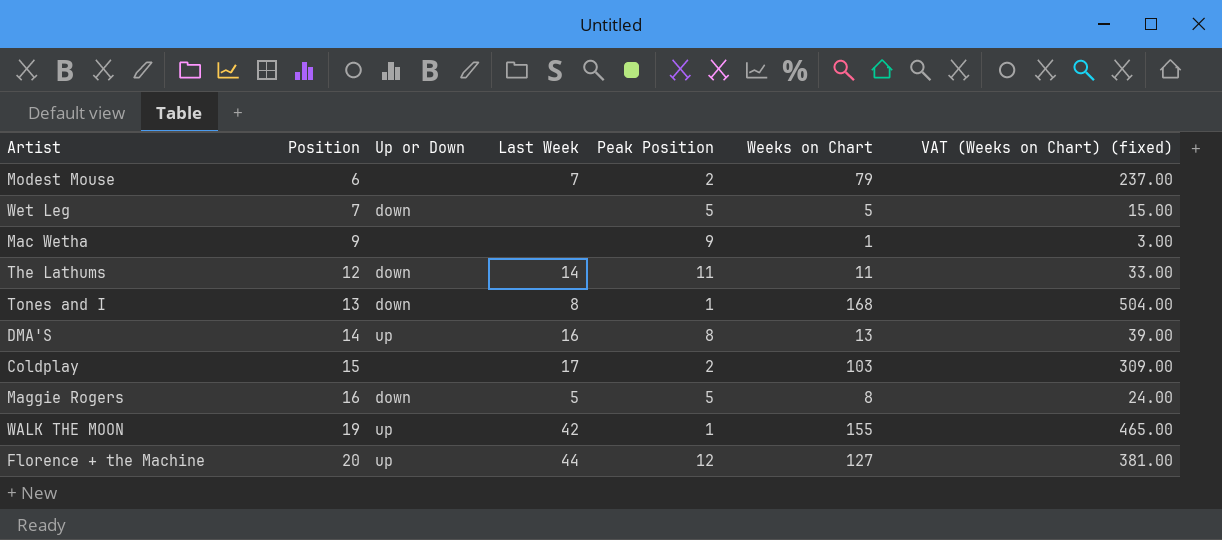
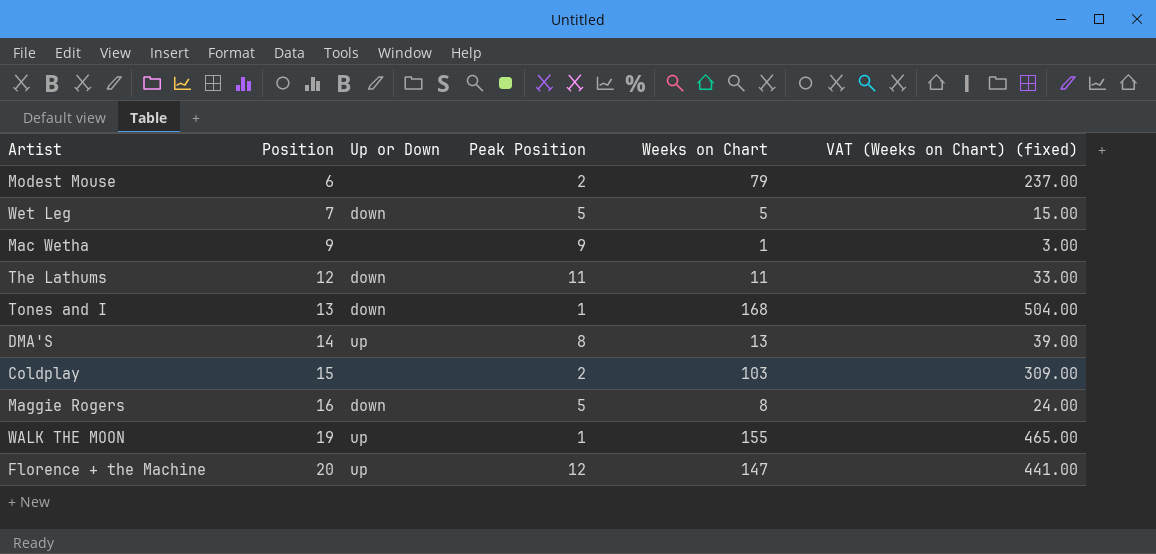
column Last Week | position: 4 -> none
Florence + the Machine | Weeks on Chart: 127 -> 147
Florence + the Machine | VAT (Weeks on Chart) (fixed): 381.00 -> 441.00

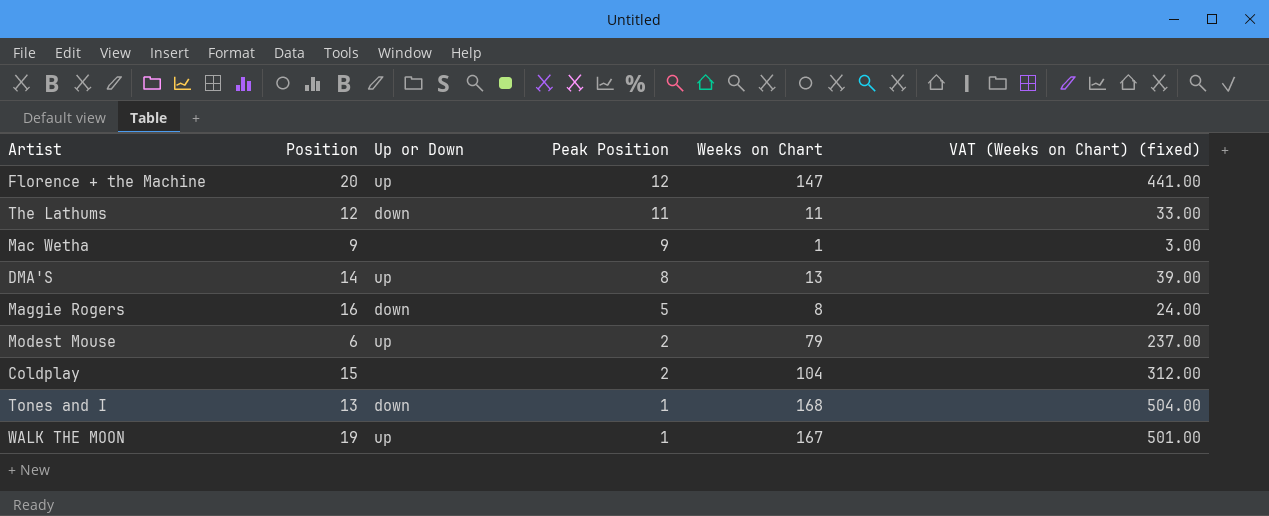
row order: Position ascending -> Peak Position descending
row Wet Leg: 7 | down | 5 | 5 | 15.00 -> none
Modest Mouse | Up or Down: none -> up
Coldplay | Weeks on Chart: 103 -> 104
Coldplay | VAT (Weeks on Chart) (fixed): 309.00 -> 312.00
WALK THE MOON | Weeks on Chart: 155 -> 167
WALK THE MOON | VAT (Weeks on Chart) (fixed): 465.00 -> 501.00

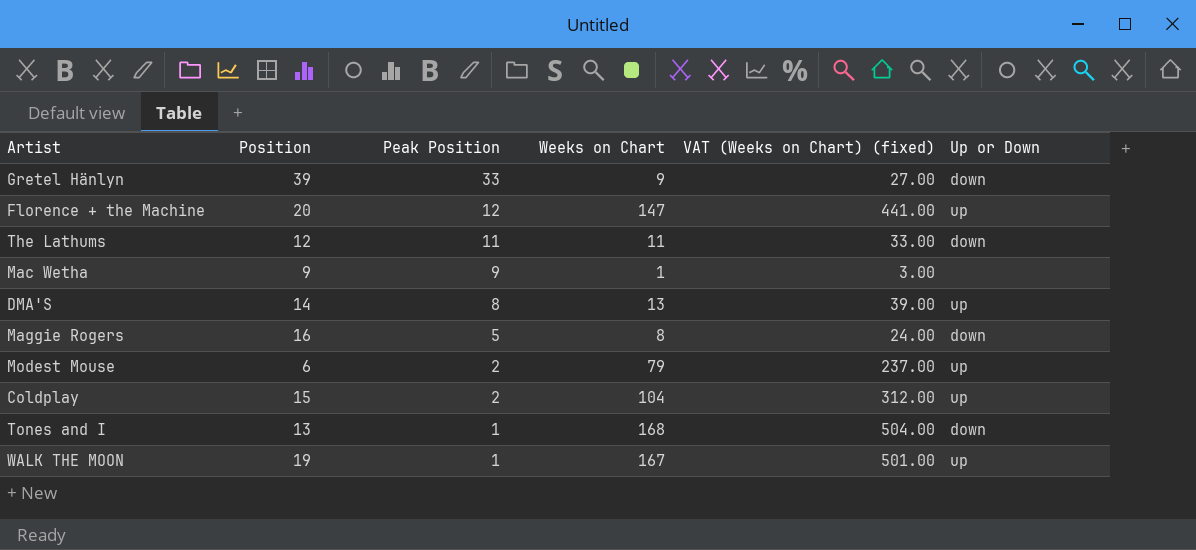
column Up or Down | position: 3 -> 6
row Gretel Hänlyn: none -> 39 | 33 | 9 | 27.00 | down
Coldplay | Up or Down: none -> up

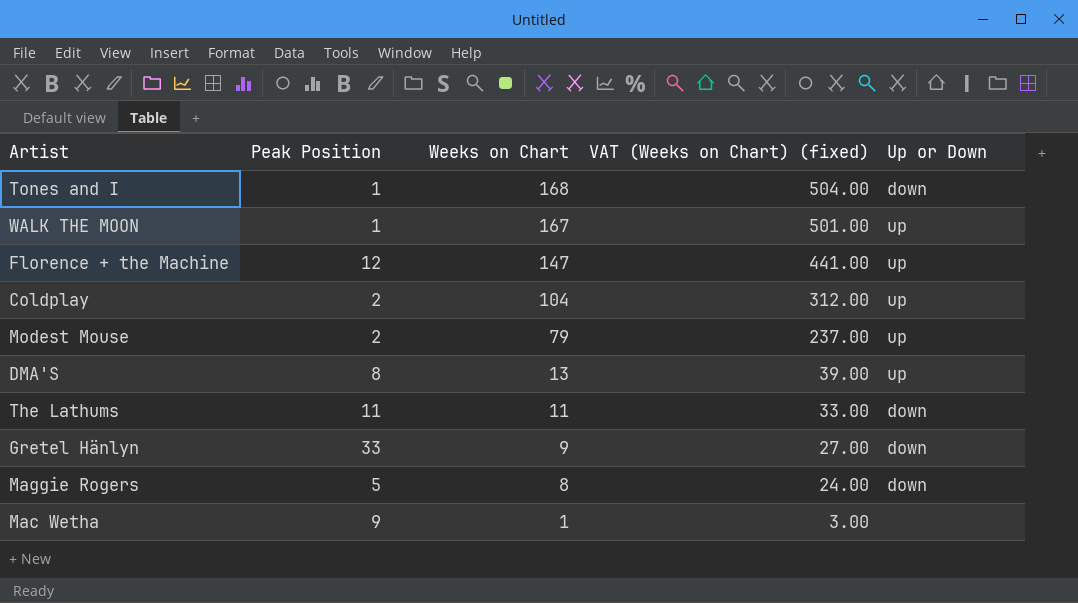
row order: Peak Position descending -> Weeks on Chart descending
column Position | position: 2 -> none

